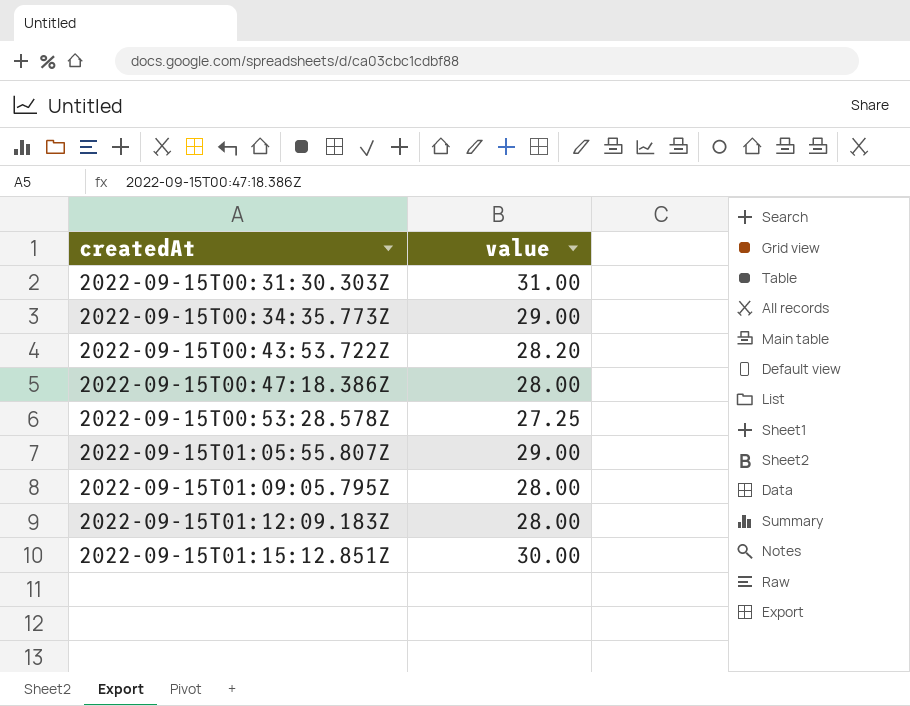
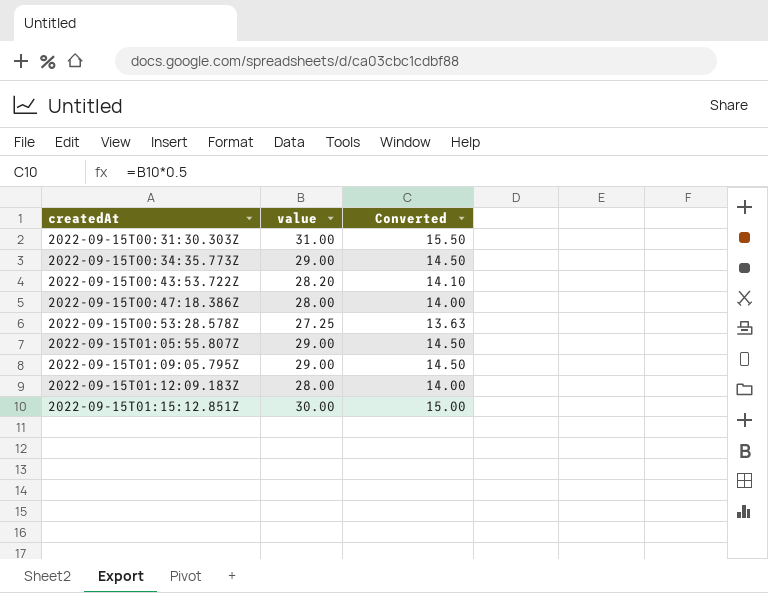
column Converted | formula: none -> [value] * 0.5
2022-09-15T01:09:05.795Z | value: 28.00 -> 29.00

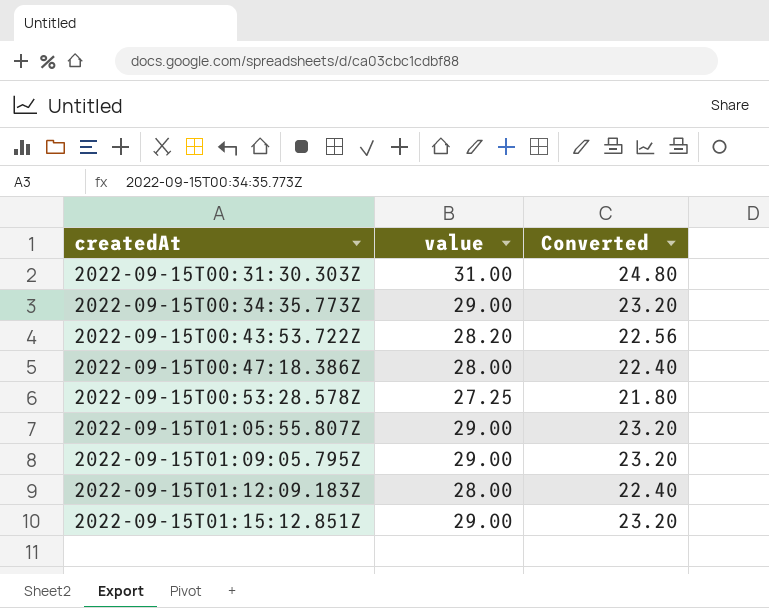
column Converted | formula: [value] * 0.5 -> [value] * 0.8
2022-09-15T01:15:12.851Z | value: 30.00 -> 29.00

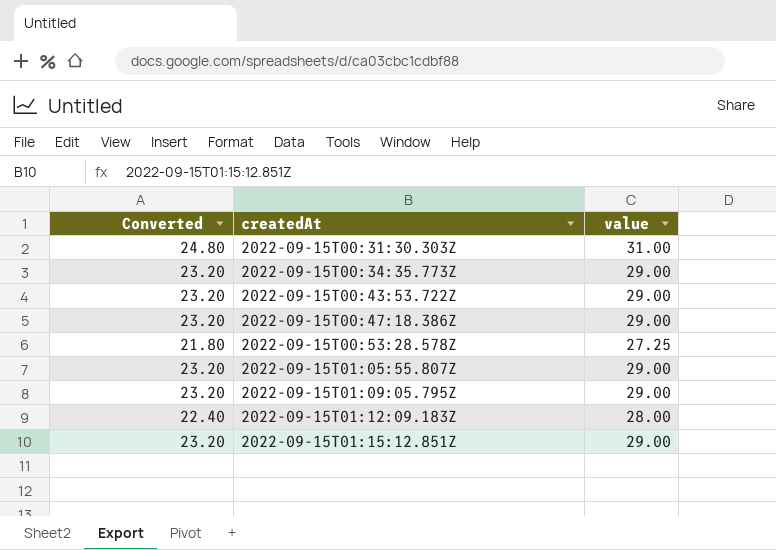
column Converted | position: 3 -> 1
2022-09-15T00:43:53.722Z | Converted: 22.56 -> 23.20
2022-09-15T00:43:53.722Z | value: 28.20 -> 29.00
2022-09-15T00:47:18.386Z | Converted: 22.40 -> 23.20
2022-09-15T00:47:18.386Z | value: 28.00 -> 29.00

